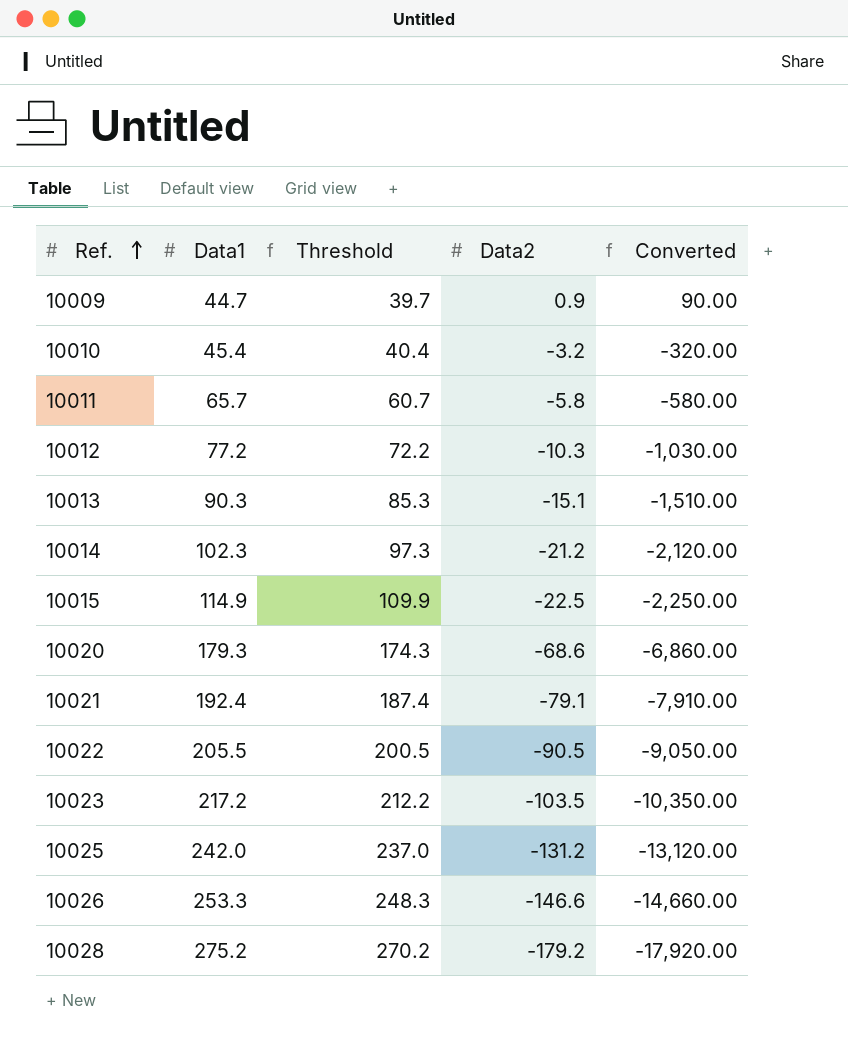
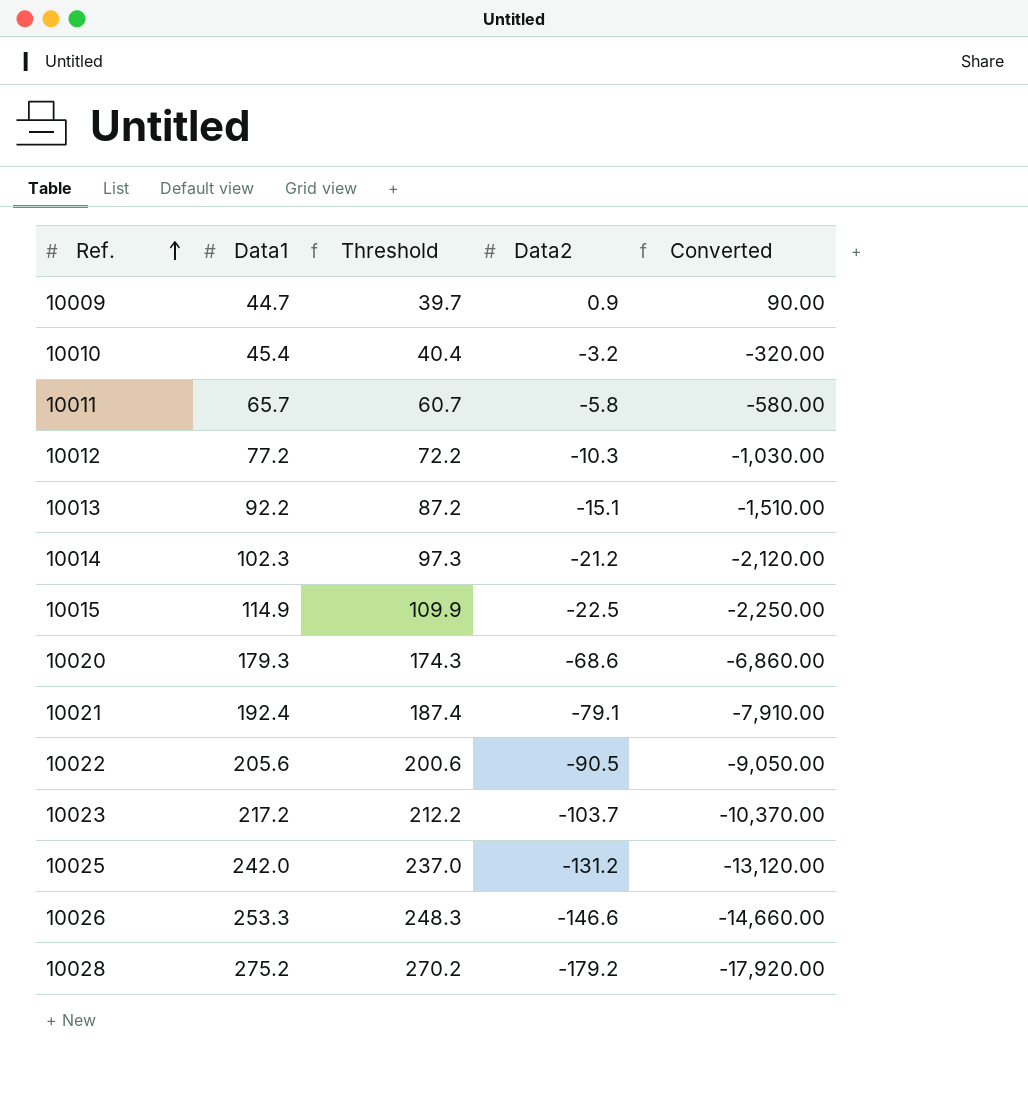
10013 | Data1: 90.3 -> 92.2
10013 | Threshold: 85.3 -> 87.2
10022 | Data1: 205.5 -> 205.6
10022 | Threshold: 200.5 -> 200.6
10023 | Data2: -103.5 -> -103.7
10023 | Converted: -10,350.00 -> -10,370.00

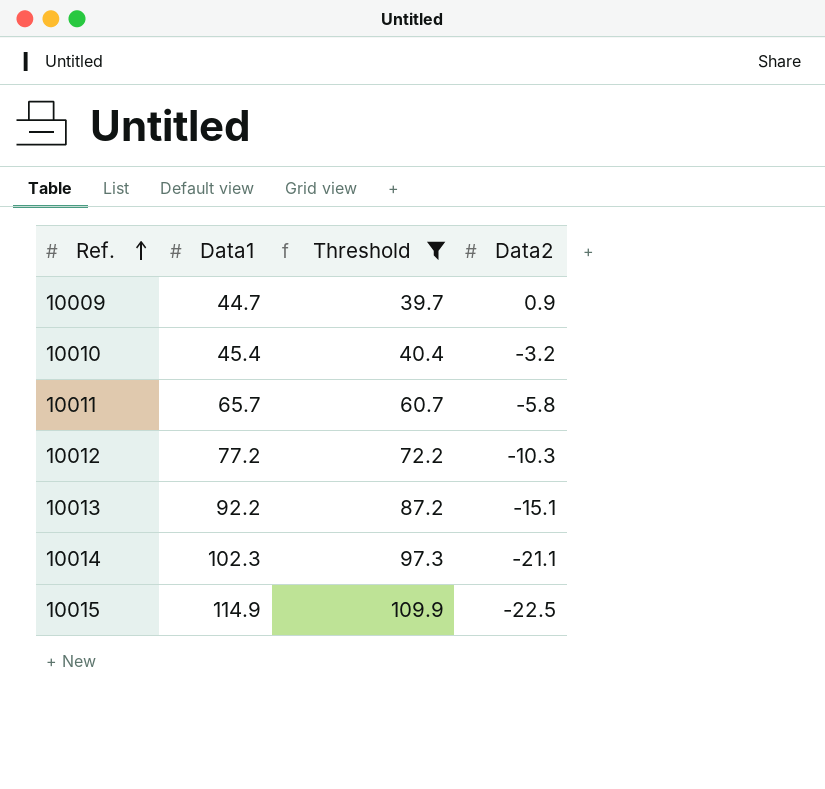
filter: none -> Threshold <= 109.9
column Converted | formula: [Data2] * 100 -> none
10014 | Data2: -21.2 -> -21.1

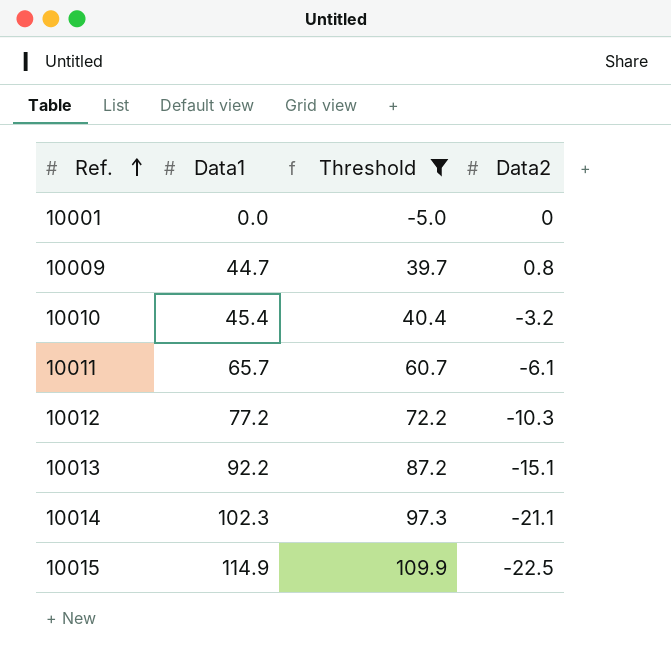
row 10001: none -> 0.0 | -5.0 | 0
10009 | Data2: 0.9 -> 0.8
10011 | Data2: -5.8 -> -6.1

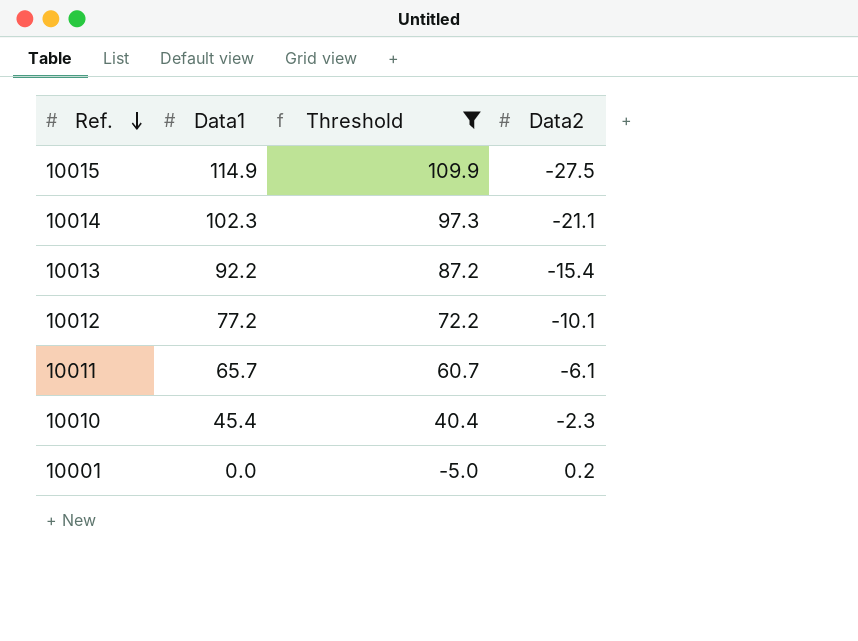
row order: Ref. ascending -> Ref. descending
row 10009: 44.7 | 39.7 | 0.8 -> none
10015 | Data2: -22.5 -> -27.5
10013 | Data2: -15.1 -> -15.4
10012 | Data2: -10.3 -> -10.1
10010 | Data2: -3.2 -> -2.3
10001 | Data2: 0 -> 0.2

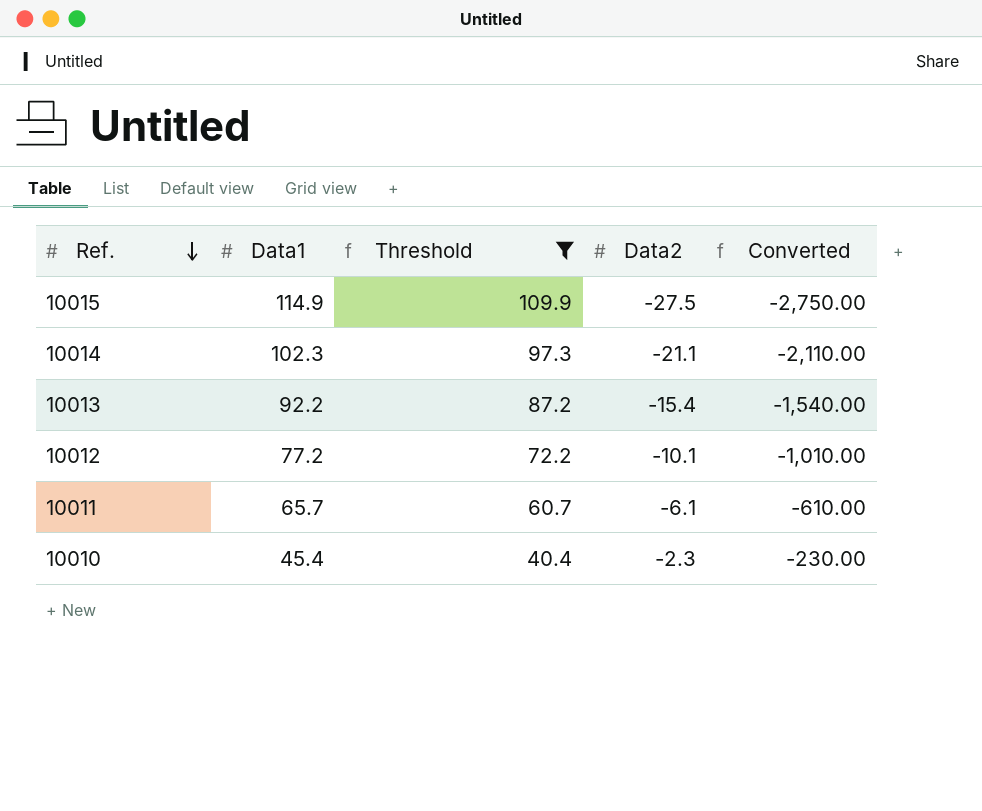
column Converted | formula: none -> [Data2] * 100
row 10001: 0.0 | -5.0 | 0.2 -> none

